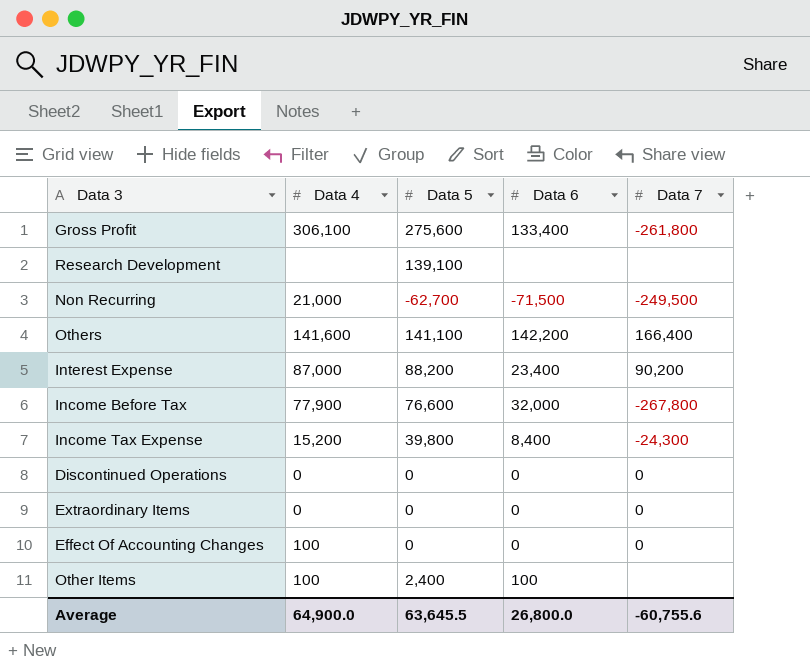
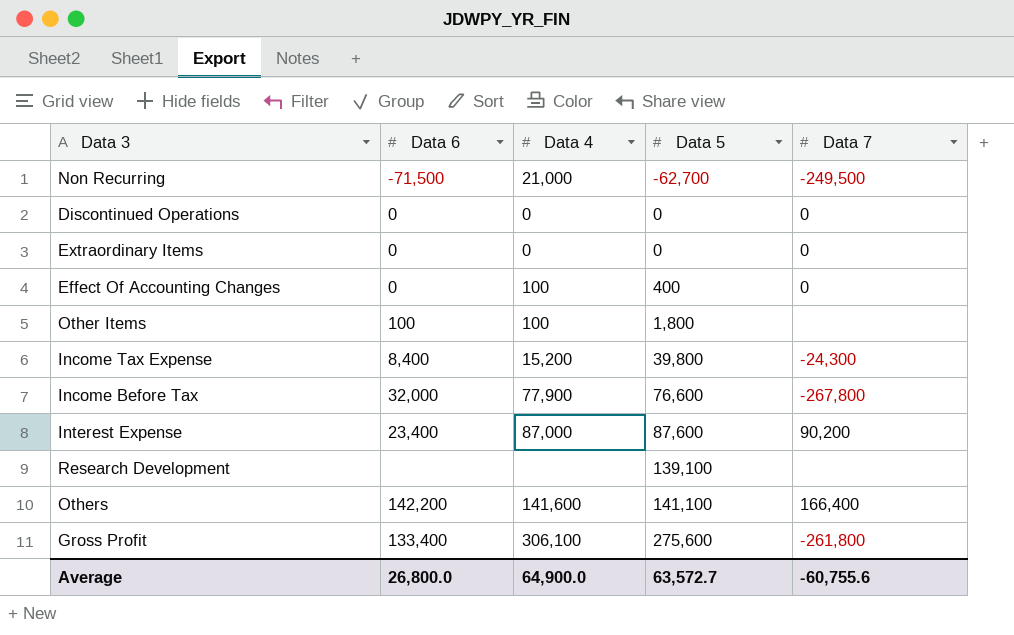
row order: none -> Data 5 ascending
column Data 6 | position: 4 -> 2
Effect Of Accounting Changes | Data 5: 0 -> 400
Other Items | Data 5: 2,400 -> 1,800
Interest Expense | Data 5: 88,200 -> 87,600
Average | Data 5: 63,645.5 -> 63,572.7

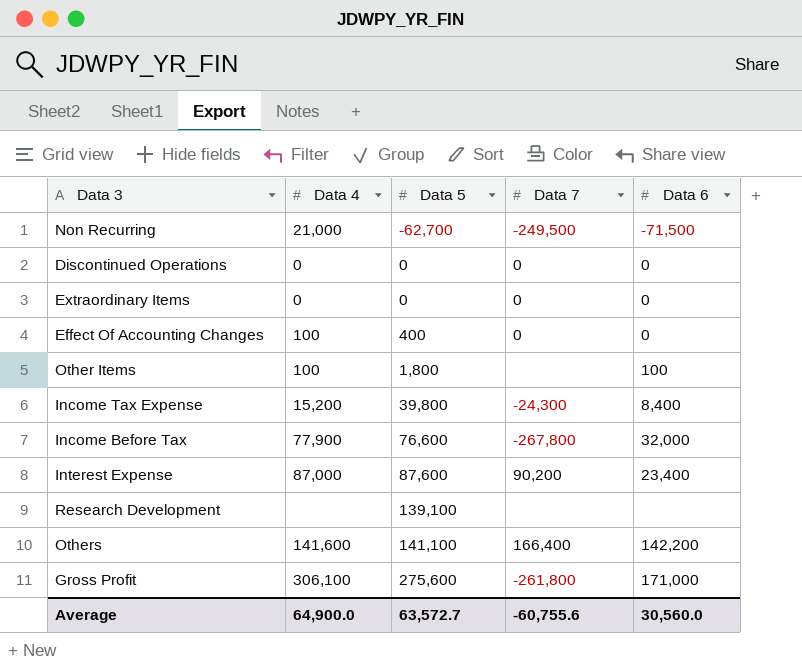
column Data 6 | position: 2 -> 5
Gross Profit | Data 6: 133,400 -> 171,000
Average | Data 6: 26,800.0 -> 30,560.0

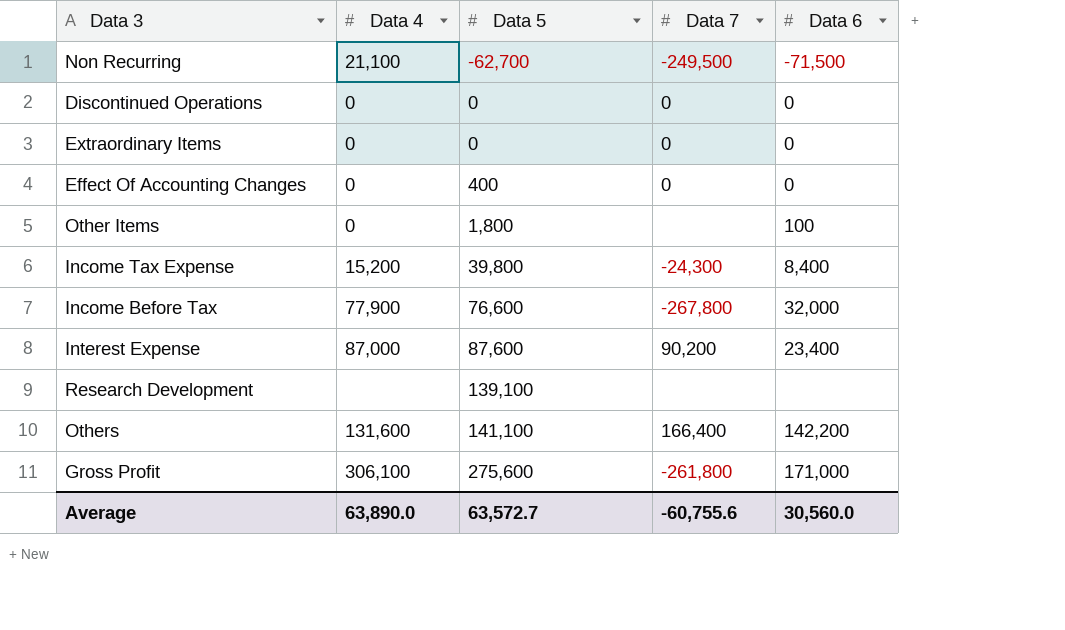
Non Recurring | Data 4: 21,000 -> 21,100
Effect Of Accounting Changes | Data 4: 100 -> 0
Other Items | Data 4: 100 -> 0
Others | Data 4: 141,600 -> 131,600
Average | Data 4: 64,900.0 -> 63,890.0

